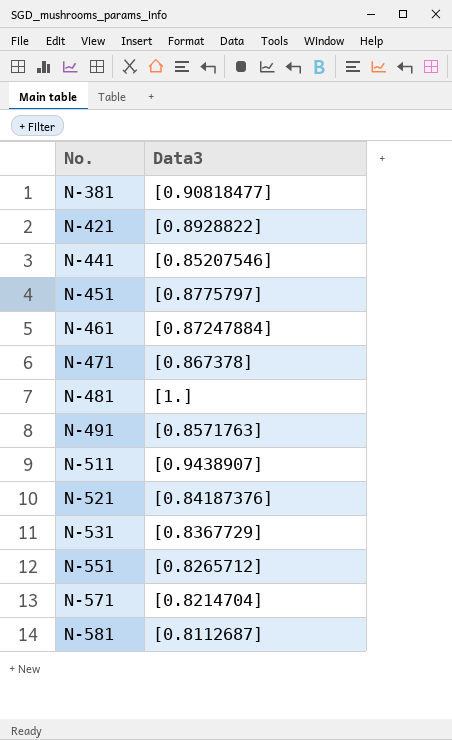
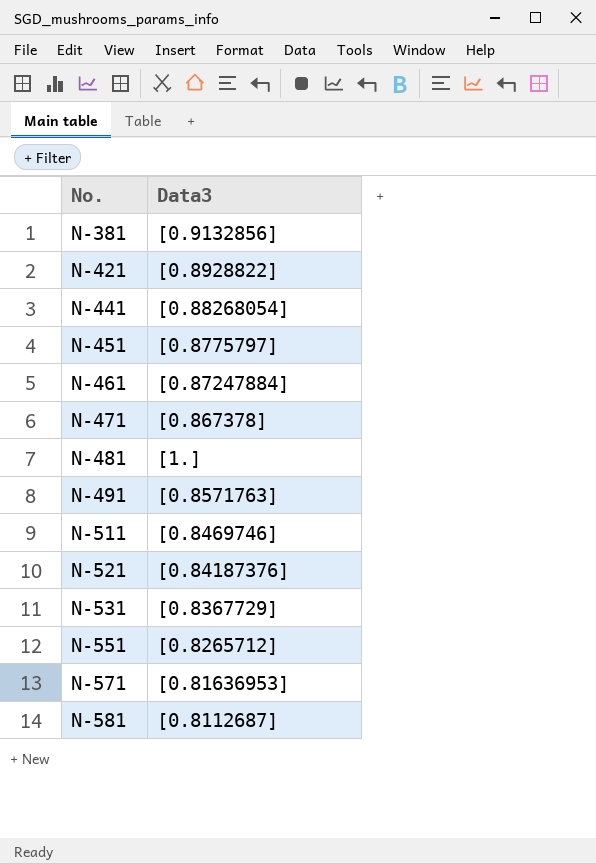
N-381 | Data3: [0.90818477] -> [0.9132856]
N-441 | Data3: [0.85207546] -> [0.88268054]
N-511 | Data3: [0.9438907] -> [0.8469746]
N-571 | Data3: [0.8214704] -> [0.81636953]

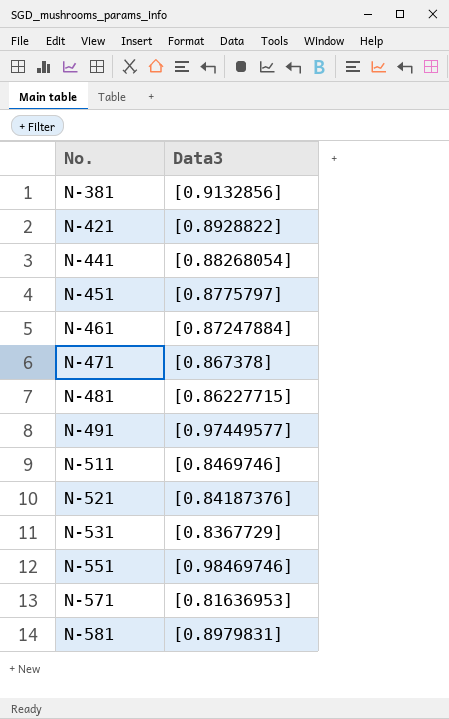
N-481 | Data3: [1.] -> [0.86227715]
N-491 | Data3: [0.8571763] -> [0.97449577]
N-551 | Data3: [0.8265712] -> [0.98469746]
N-581 | Data3: [0.8112687] -> [0.8979831]

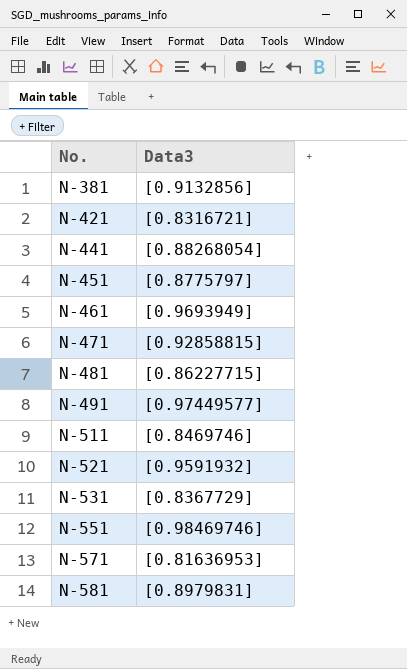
N-421 | Data3: [0.8928822] -> [0.8316721]
N-461 | Data3: [0.87247884] -> [0.9693949]
N-471 | Data3: [0.867378] -> [0.92858815]
N-521 | Data3: [0.84187376] -> [0.9591932]

